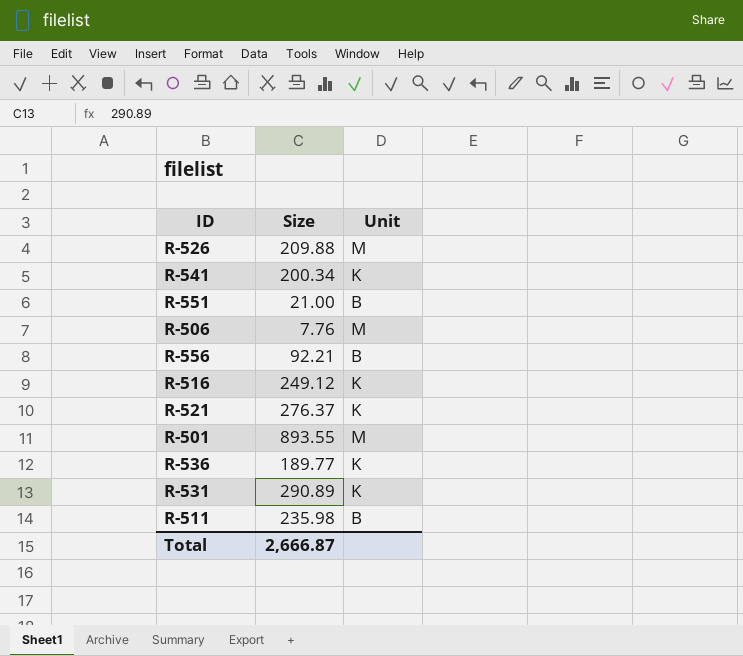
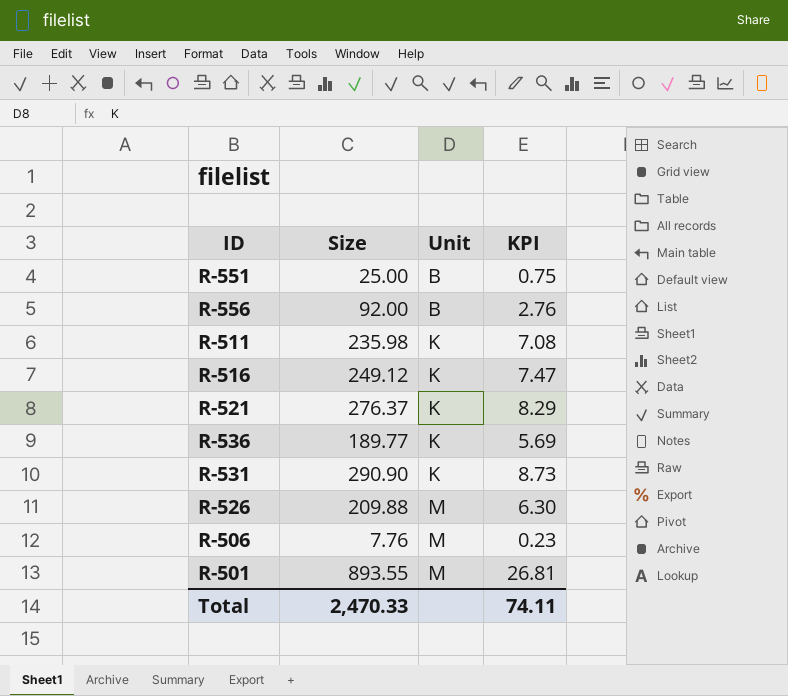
row order: none -> Unit ascending
column KPI | formula: none -> [Size] * 0.03
row R-541: 200.34 | K -> none
R-551 | Size: 21.00 -> 25.00
R-556 | Size: 92.21 -> 92.00
R-511 | Unit: B -> K
R-531 | Size: 290.89 -> 290.90
Total | Size: 2,666.87 -> 2,470.33

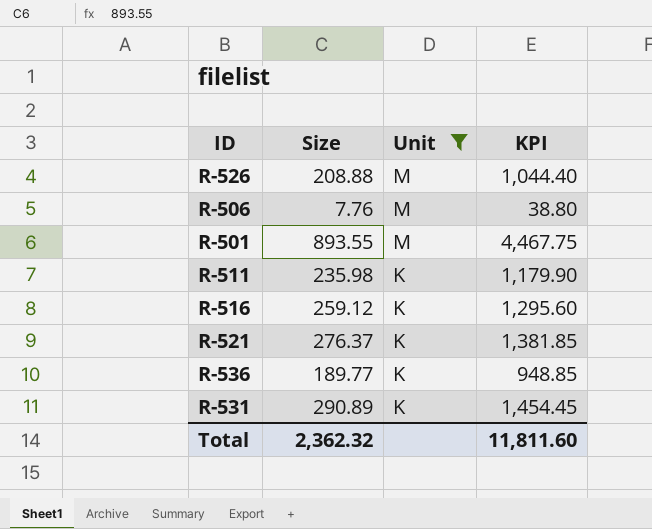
filter: none -> Unit != B
row order: Unit ascending -> Unit descending
column KPI | formula: [Size] * 0.03 -> [Size] * 5
R-526 | Size: 209.88 -> 208.88
R-516 | Size: 249.12 -> 259.12
R-531 | Size: 290.90 -> 290.89
Total | Size: 2,470.33 -> 2,362.32
Total | KPI: 74.11 -> 11,811.60

